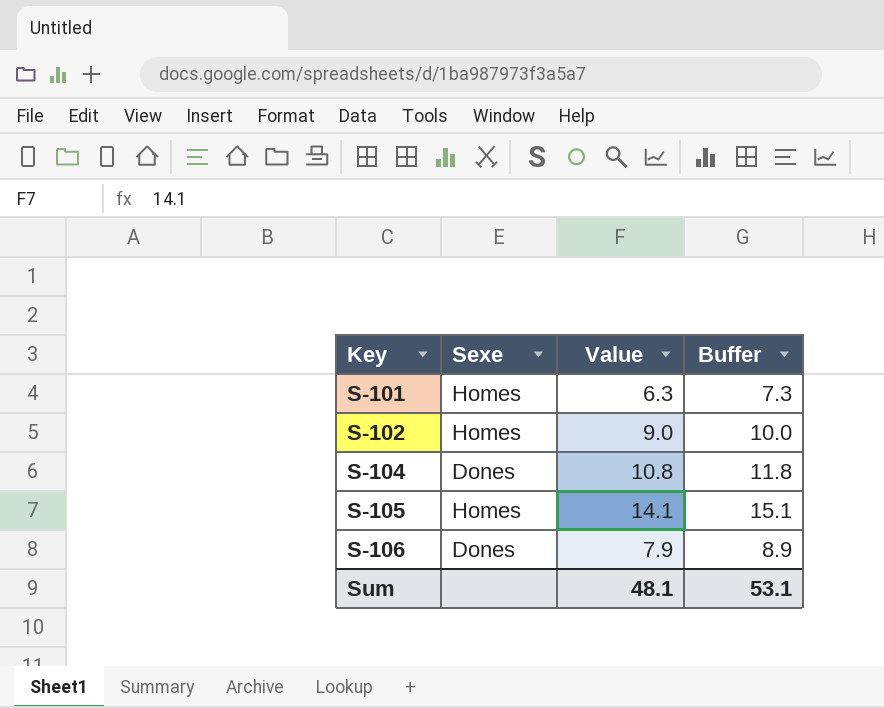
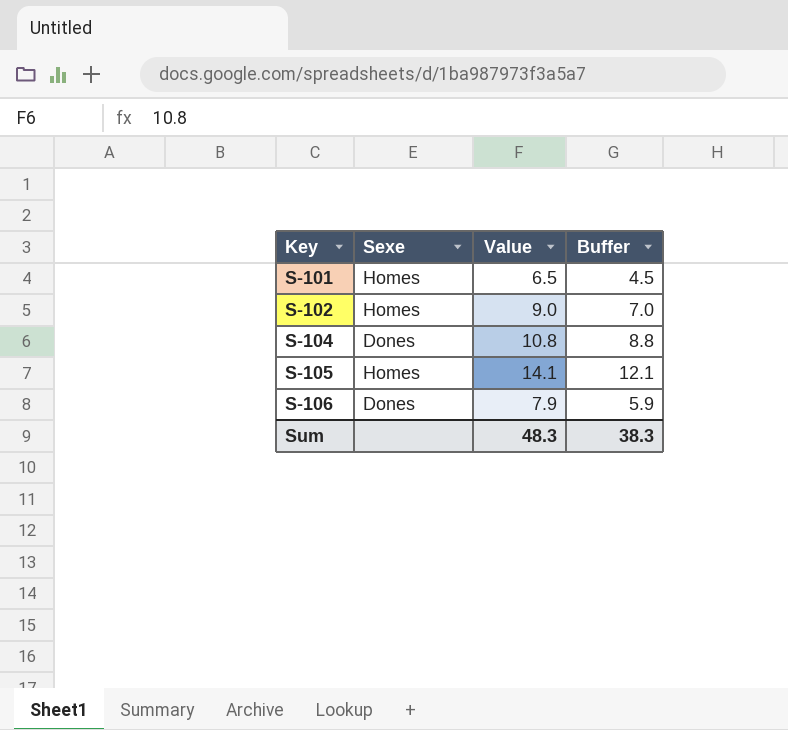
column Buffer | formula: [Value] + 1 -> [Value] - 2
S-101 | Value: 6.3 -> 6.5
Sum | Value: 48.1 -> 48.3
Sum | Buffer: 53.1 -> 38.3

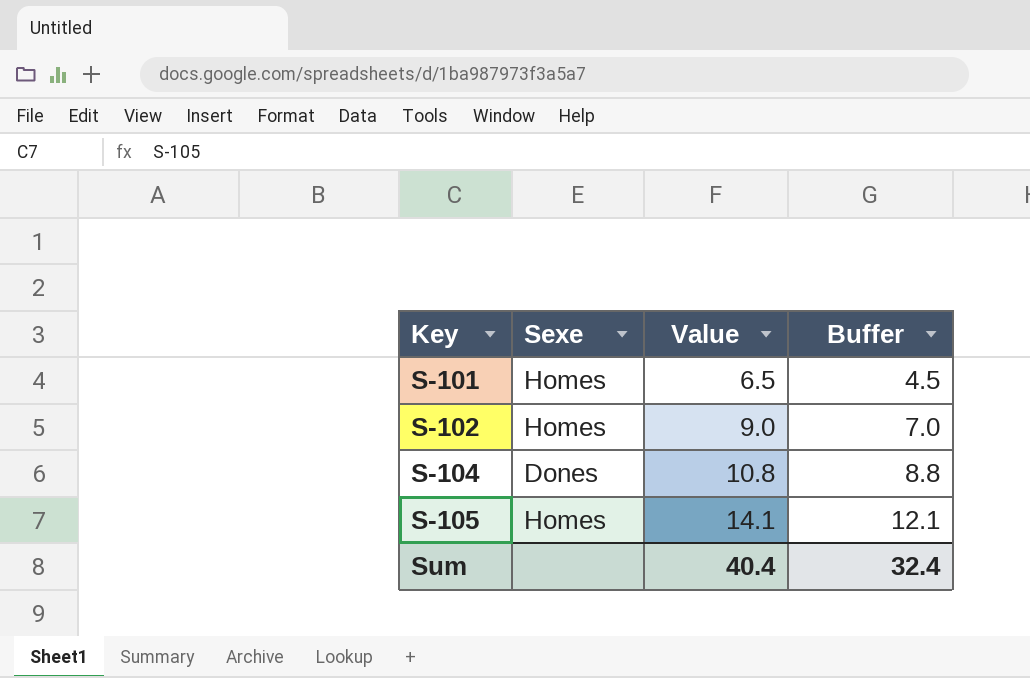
row S-106: Dones | 7.9 | 5.9 -> none
Sum | Value: 48.3 -> 40.4
Sum | Buffer: 38.3 -> 32.4

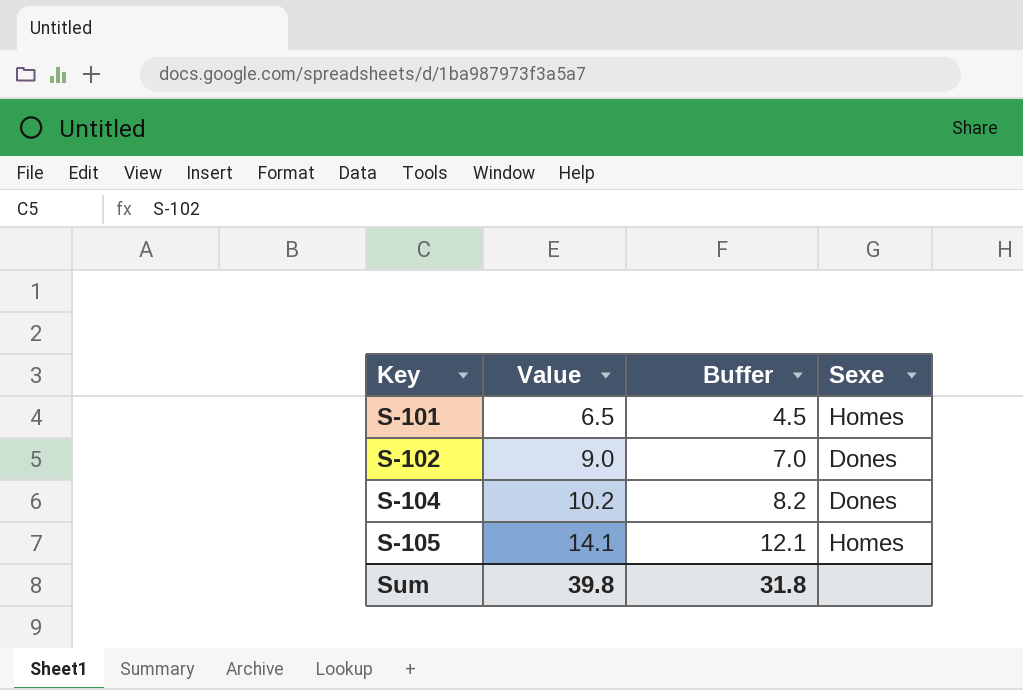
column Sexe | position: 2 -> 4
S-102 | Sexe: Homes -> Dones
S-104 | Value: 10.8 -> 10.2
S-104 | Buffer: 8.8 -> 8.2
Sum | Value: 40.4 -> 39.8
Sum | Buffer: 32.4 -> 31.8

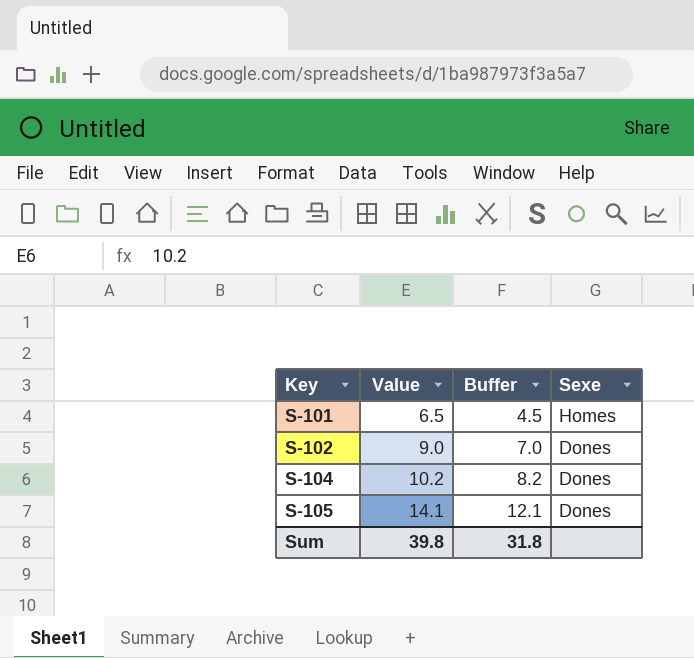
S-105 | Sexe: Homes -> Dones

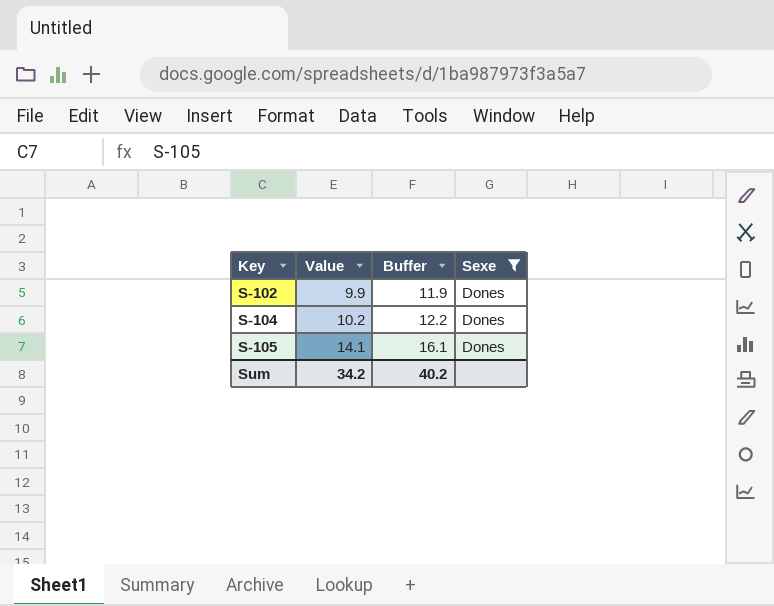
filter: none -> Sexe = Dones
column Buffer | formula: [Value] - 2 -> [Value] + 2
S-102 | Value: 9.0 -> 9.9
Sum | Value: 39.8 -> 34.2
Sum | Buffer: 31.8 -> 40.2

